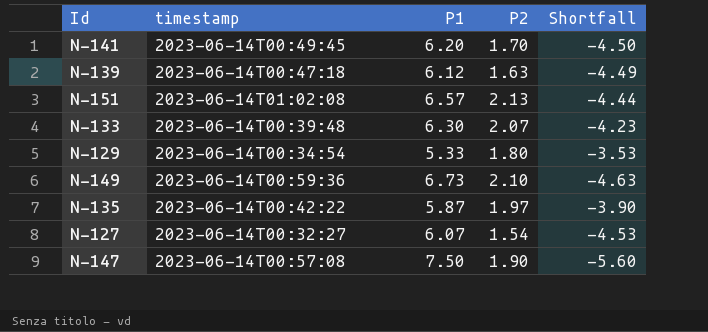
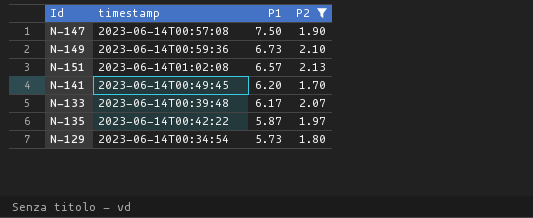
filter: none -> P2 >= 1.70
row order: none -> P1 descending
column Shortfall | formula: [P2] - [P1] -> none
N-133 | P1: 6.30 -> 6.17
N-129 | P1: 5.33 -> 5.73

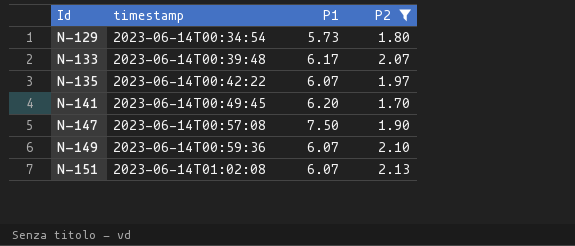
row order: P1 descending -> Id ascending
N-135 | P1: 5.87 -> 6.07
N-149 | P1: 6.73 -> 6.07
N-151 | P1: 6.57 -> 6.07

